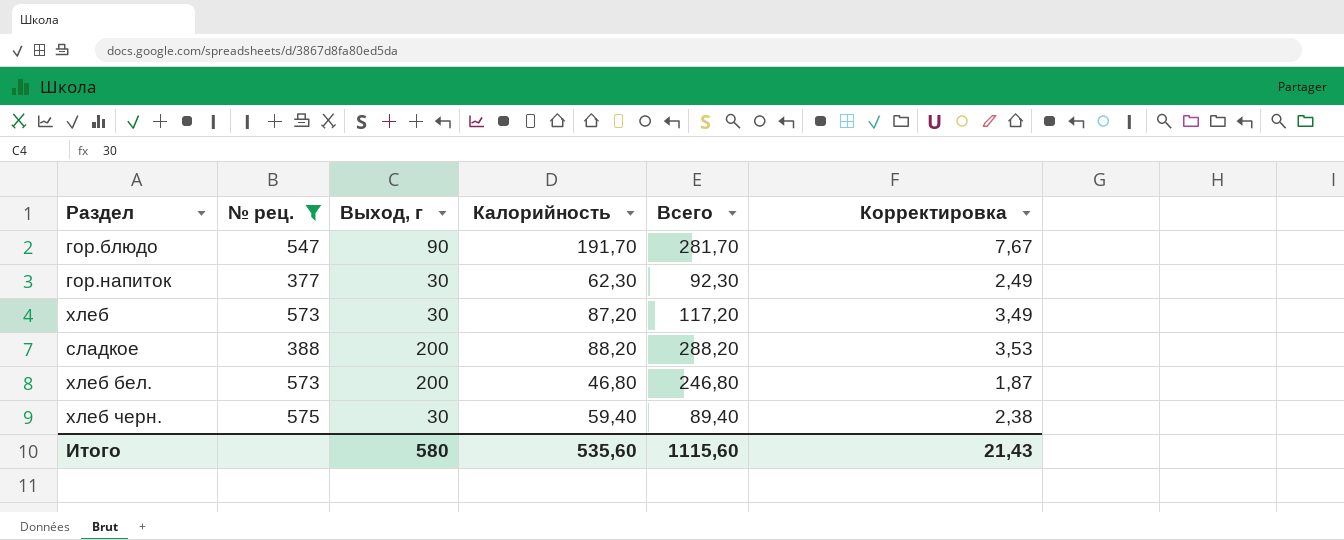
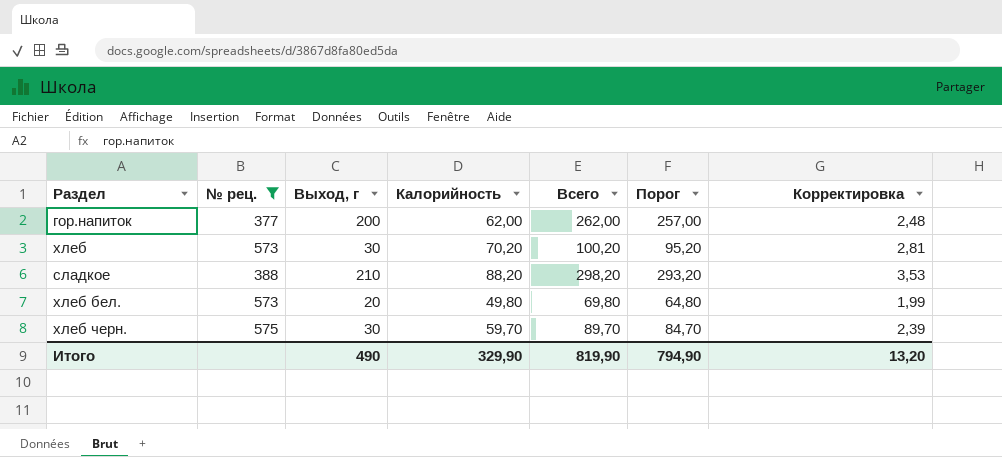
column Порог | formula: none -> [Всего] - 5
row гор.блюдо: 547 | 90 | 191,70 | 281,70 | 7,67 -> none
гор.напиток | Выход, г: 30 -> 200
гор.напиток | Калорийность: 62,30 -> 62,00
гор.напиток | Всего: 92,30 -> 262,00
гор.напиток | Корректировка: 2,49 -> 2,48
хлеб | Калорийность: 87,20 -> 70,20
хлеб | Всего: 117,20 -> 100,20
хлеб | Корректировка: 3,49 -> 2,81
сладкое | Выход, г: 200 -> 210
сладкое | Всего: 288,20 -> 298,20
хлеб бел. | Выход, г: 200 -> 20
хлеб бел. | Калорийность: 46,80 -> 49,80
хлеб бел. | Всего: 246,80 -> 69,80
хлеб бел. | Корректировка: 1,87 -> 1,99
хлеб черн. | Калорийность: 59,40 -> 59,70
хлеб черн. | Всего: 89,40 -> 89,70
хлеб черн. | Корректировка: 2,38 -> 2,39
Итого | Выход, г: 580 -> 490
Итого | Калорийность: 535,60 -> 329,90
Итого | Всего: 1115,60 -> 819,90
Итого | Корректировка: 21,43 -> 13,20

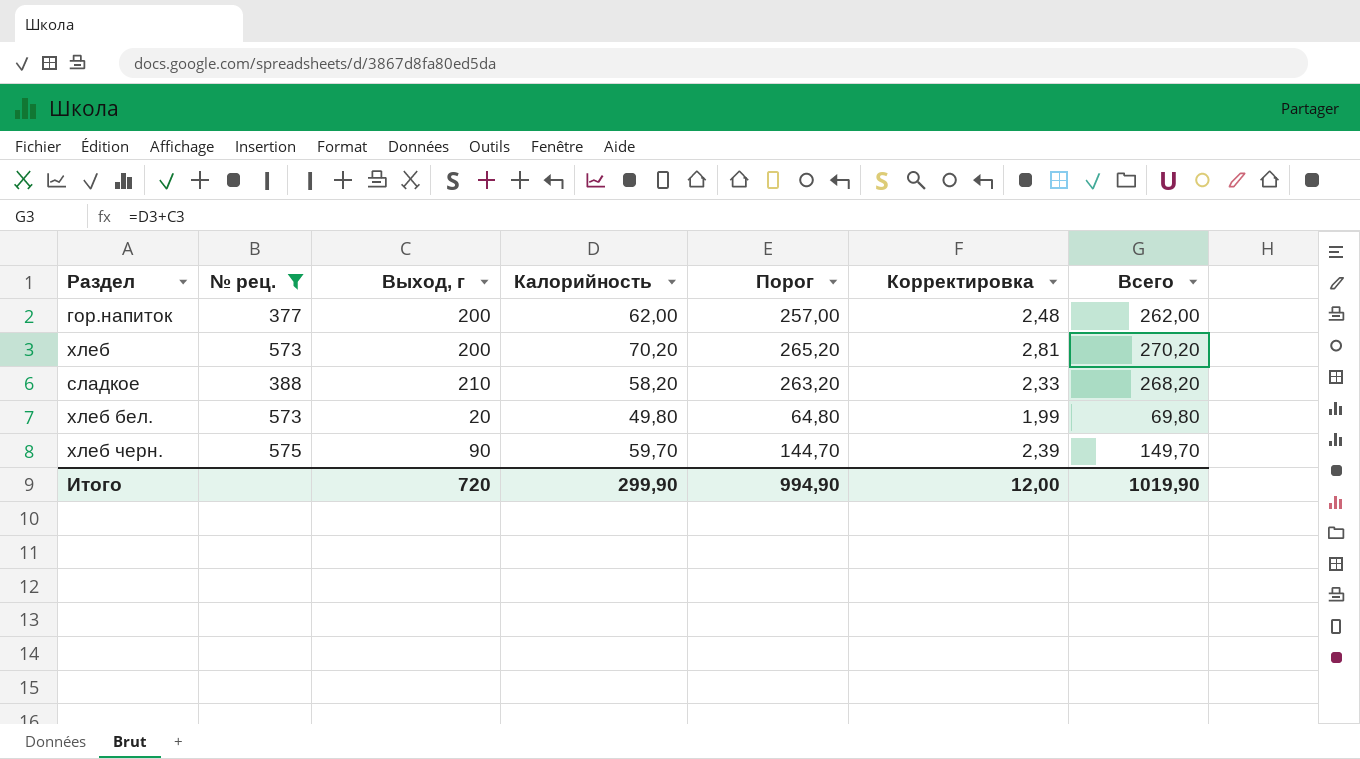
column Всего | position: 5 -> 7
хлеб | Выход, г: 30 -> 200
хлеб | Порог: 95,20 -> 265,20
хлеб | Всего: 100,20 -> 270,20
сладкое | Калорийность: 88,20 -> 58,20
сладкое | Порог: 293,20 -> 263,20
сладкое | Корректировка: 3,53 -> 2,33
сладкое | Всего: 298,20 -> 268,20
хлеб черн. | Выход, г: 30 -> 90
хлеб черн. | Порог: 84,70 -> 144,70
хлеб черн. | Всего: 89,70 -> 149,70
Итого | Выход, г: 490 -> 720
Итого | Калорийность: 329,90 -> 299,90
Итого | Порог: 794,90 -> 994,90
Итого | Корректировка: 13,20 -> 12,00
Итого | Всего: 819,90 -> 1019,90

